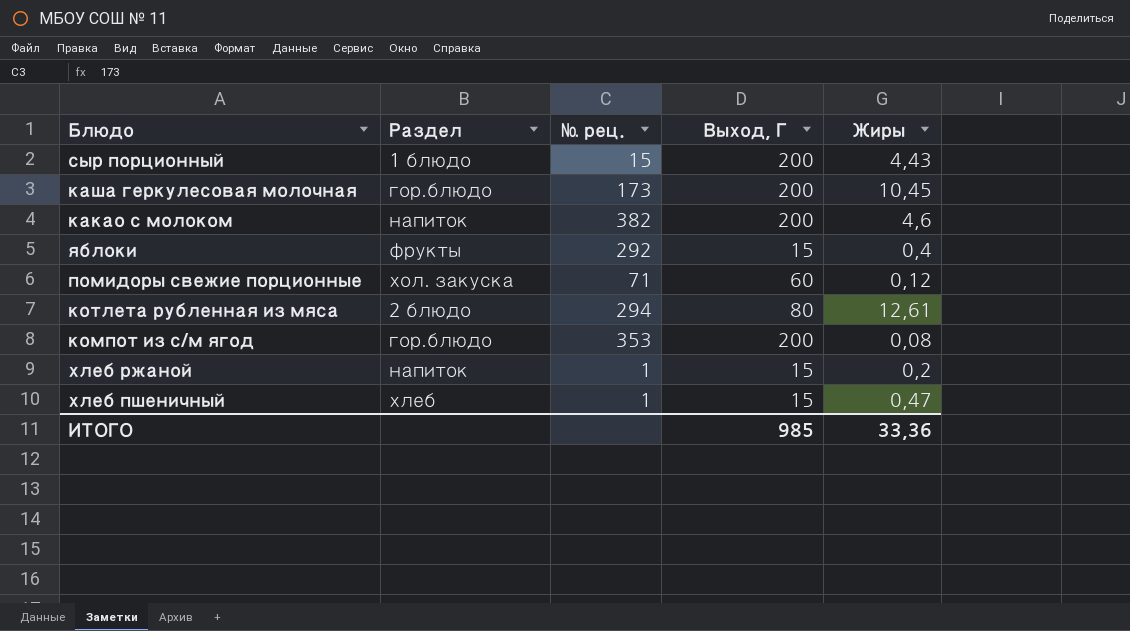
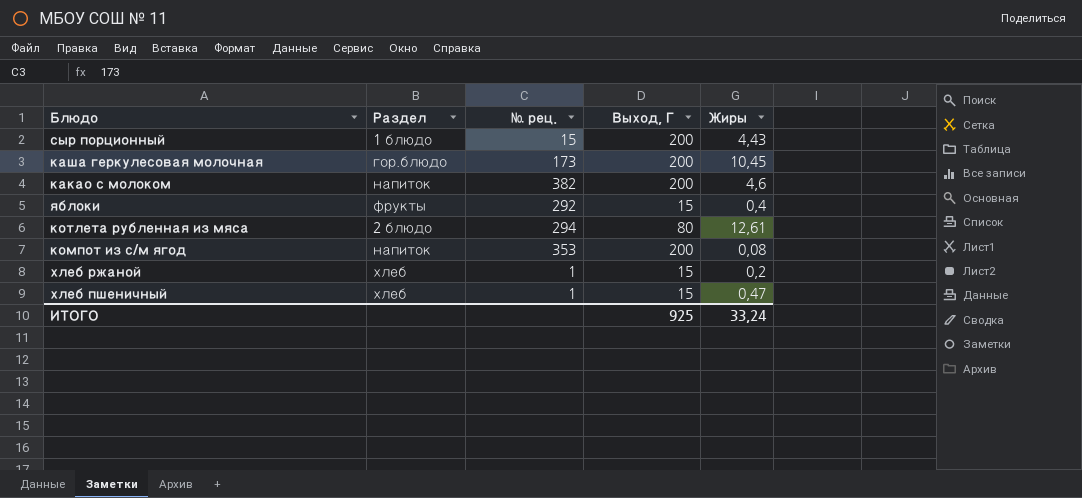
row помидоры свежие порционные: хол. закуска | 71 | 60 | 0,12 -> none
компот из с/м ягод | Раздел: гор.блюдо -> напиток
хлеб ржаной | Раздел: напиток -> хлеб
ИТОГО | Выход, Г: 985 -> 925
ИТОГО | Жиры: 33,36 -> 33,24

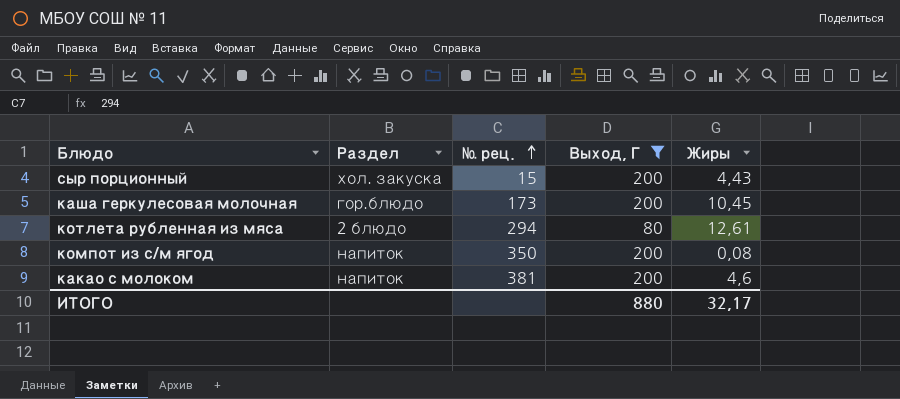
filter: none -> Выход, Г != 15
row order: none -> № рец. ascending
сыр порционный | Раздел: 1 блюдо -> хол. закуска
компот из с/м ягод | № рец.: 353 -> 350
какао с молоком | № рец.: 382 -> 381
ИТОГО | Выход, Г: 925 -> 880
ИТОГО | Жиры: 33,24 -> 32,17

